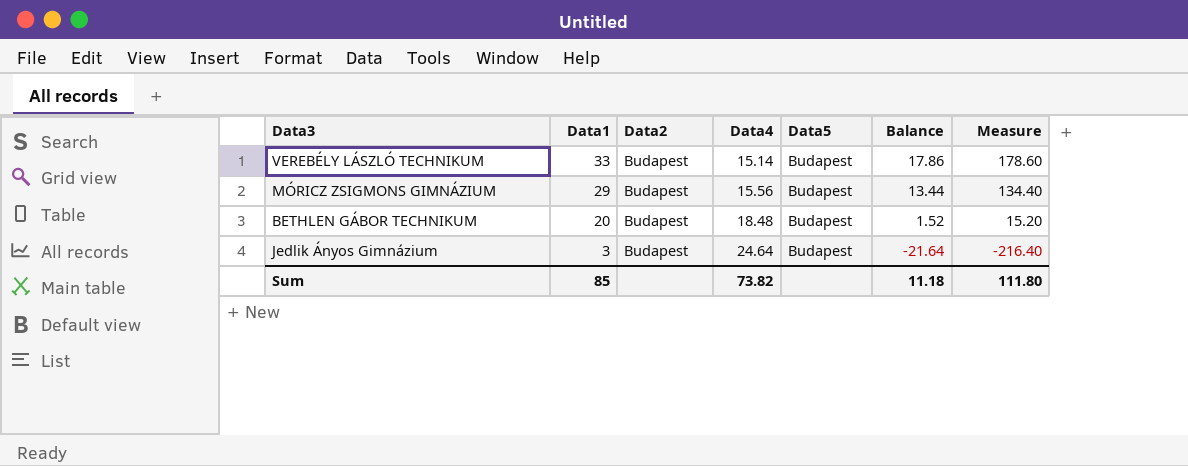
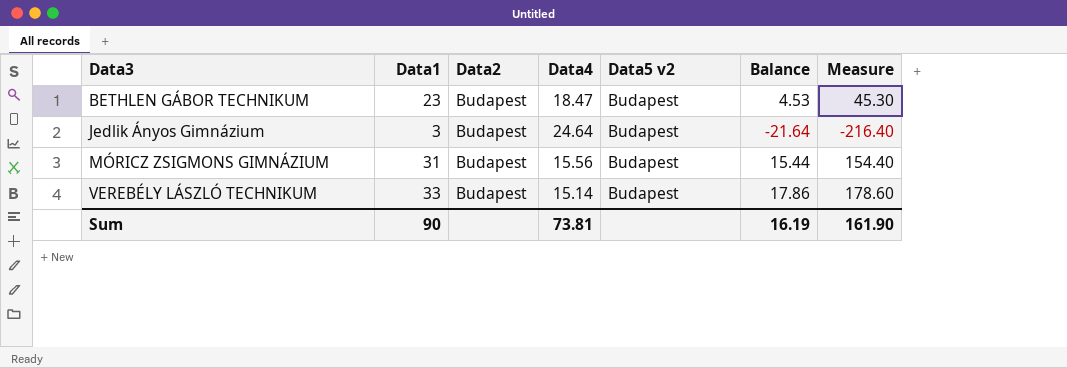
row order: Data1 descending -> Data3 ascending
column name: Data5 -> Data5 v2
BETHLEN GÁBOR TECHNIKUM | Data1: 20 -> 23
BETHLEN GÁBOR TECHNIKUM | Data4: 18.48 -> 18.47
BETHLEN GÁBOR TECHNIKUM | Balance: 1.52 -> 4.53
BETHLEN GÁBOR TECHNIKUM | Measure: 15.20 -> 45.30
MÓRICZ ZSIGMONS GIMNÁZIUM | Data1: 29 -> 31
MÓRICZ ZSIGMONS GIMNÁZIUM | Balance: 13.44 -> 15.44
MÓRICZ ZSIGMONS GIMNÁZIUM | Measure: 134.40 -> 154.40
Sum | Data1: 85 -> 90
Sum | Data4: 73.82 -> 73.81
Sum | Balance: 11.18 -> 16.19
Sum | Measure: 111.80 -> 161.90

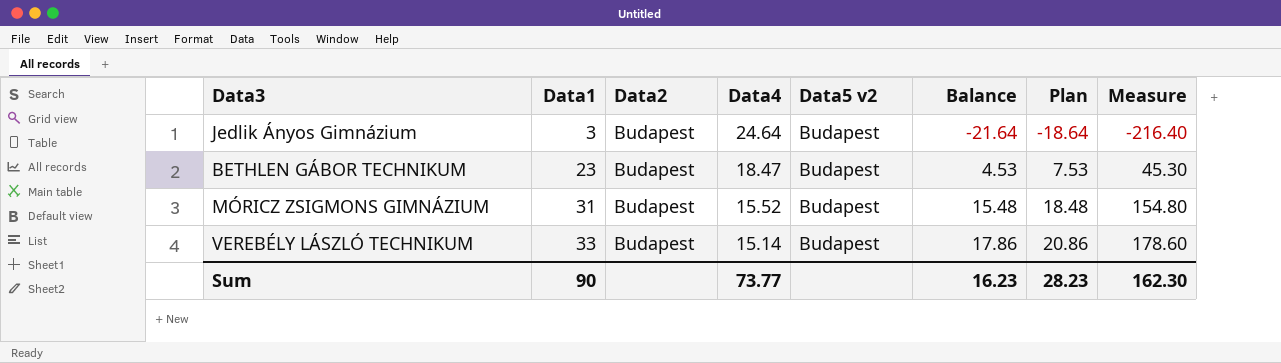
row order: Data3 ascending -> Data1 ascending
column Plan | formula: none -> [Balance] + 3
MÓRICZ ZSIGMONS GIMNÁZIUM | Data4: 15.56 -> 15.52
MÓRICZ ZSIGMONS GIMNÁZIUM | Balance: 15.44 -> 15.48
MÓRICZ ZSIGMONS GIMNÁZIUM | Measure: 154.40 -> 154.80
Sum | Data4: 73.81 -> 73.77
Sum | Balance: 16.19 -> 16.23
Sum | Measure: 161.90 -> 162.30

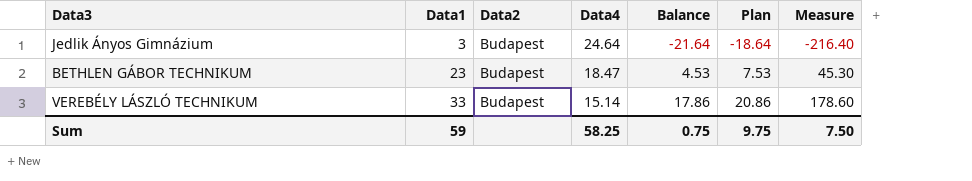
column Data5 v2 | position: 5 -> none
row MÓRICZ ZSIGMONS GIMNÁZIUM: 31 | Budapest | 15.52 | Budapest | 15.48 | 18.48 | 154.80 -> none
Sum | Data1: 90 -> 59
Sum | Data4: 73.77 -> 58.25
Sum | Balance: 16.23 -> 0.75
Sum | Plan: 28.23 -> 9.75
Sum | Measure: 162.30 -> 7.50

